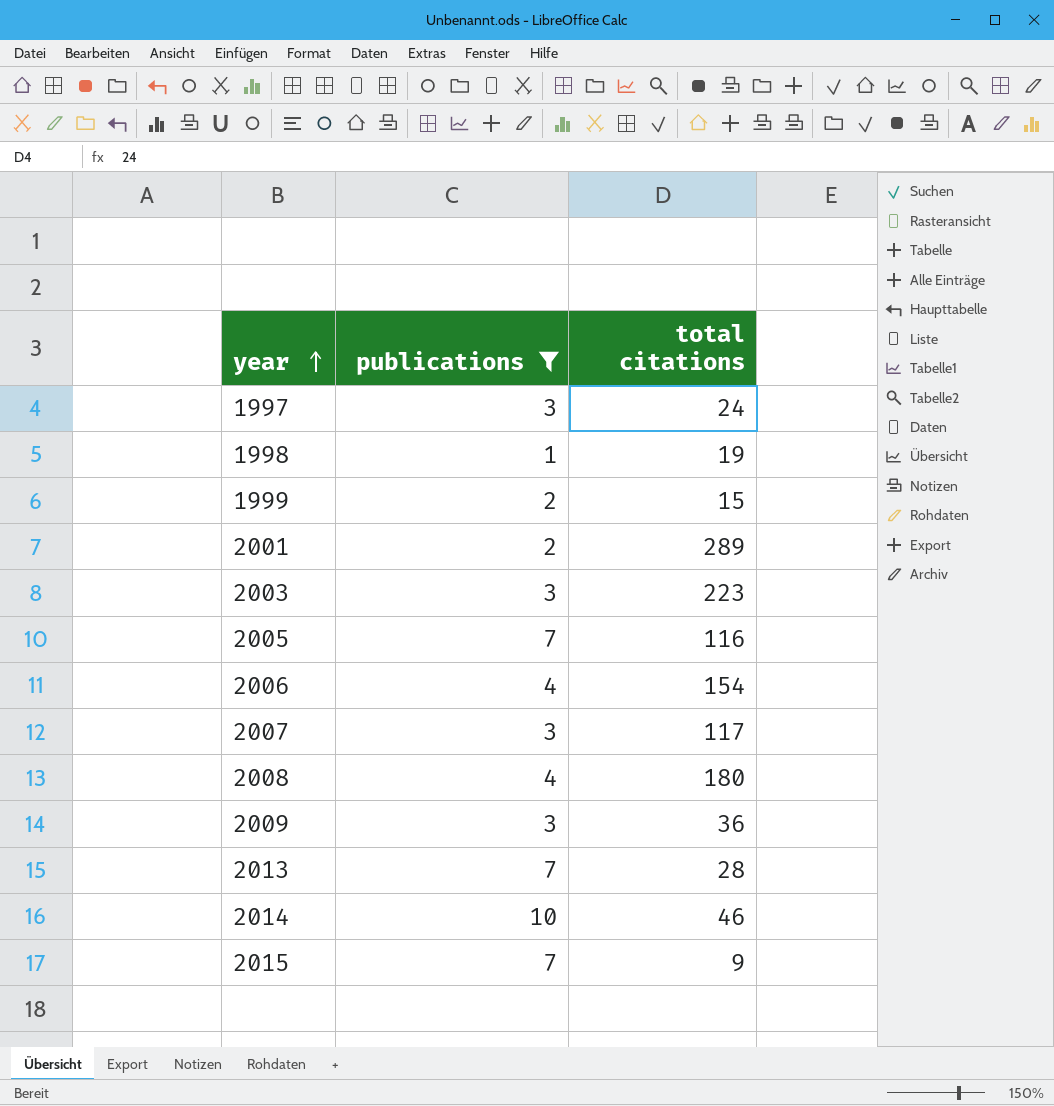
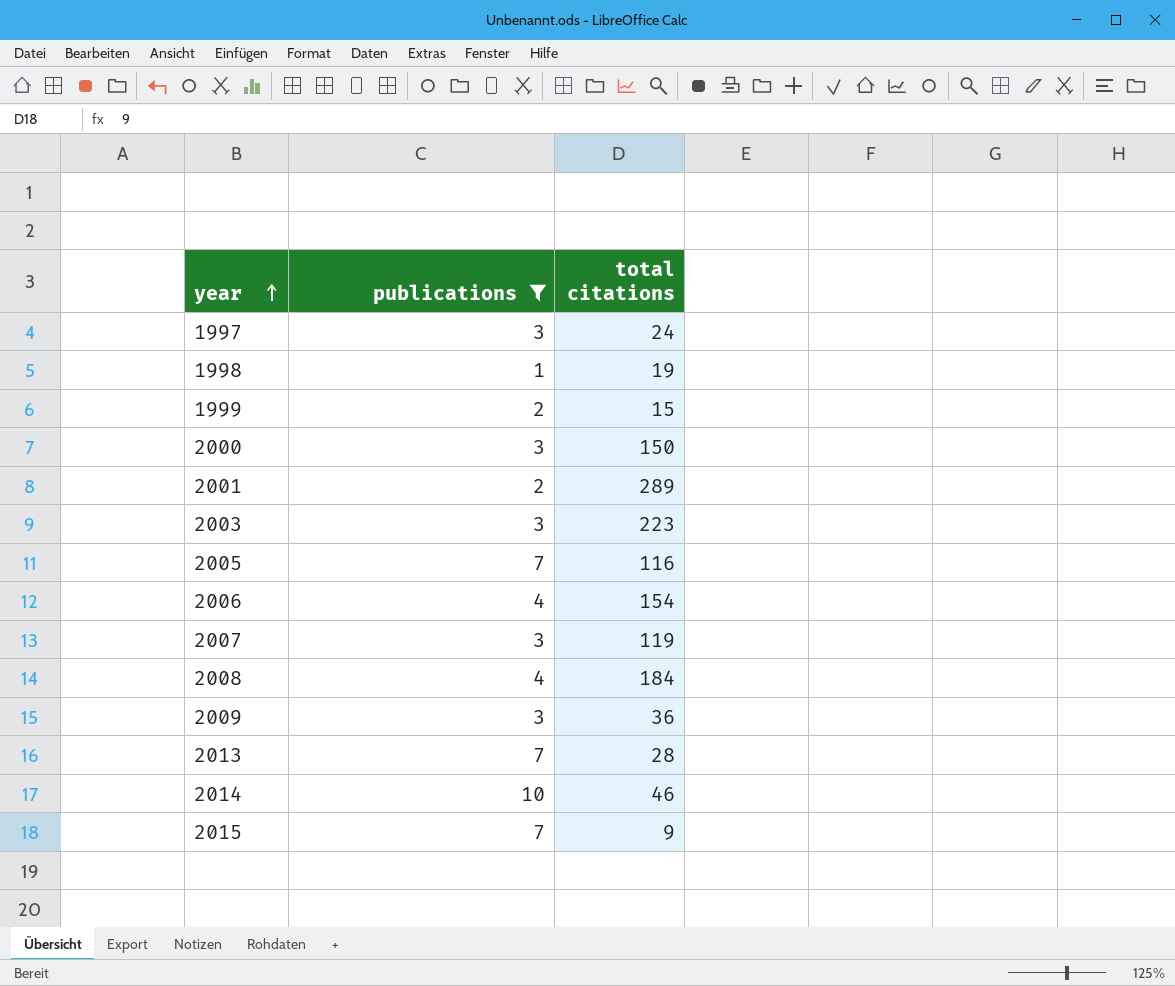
row 2000: none -> 3 | 150
2007 | total citations: 117 -> 119
2008 | total citations: 180 -> 184

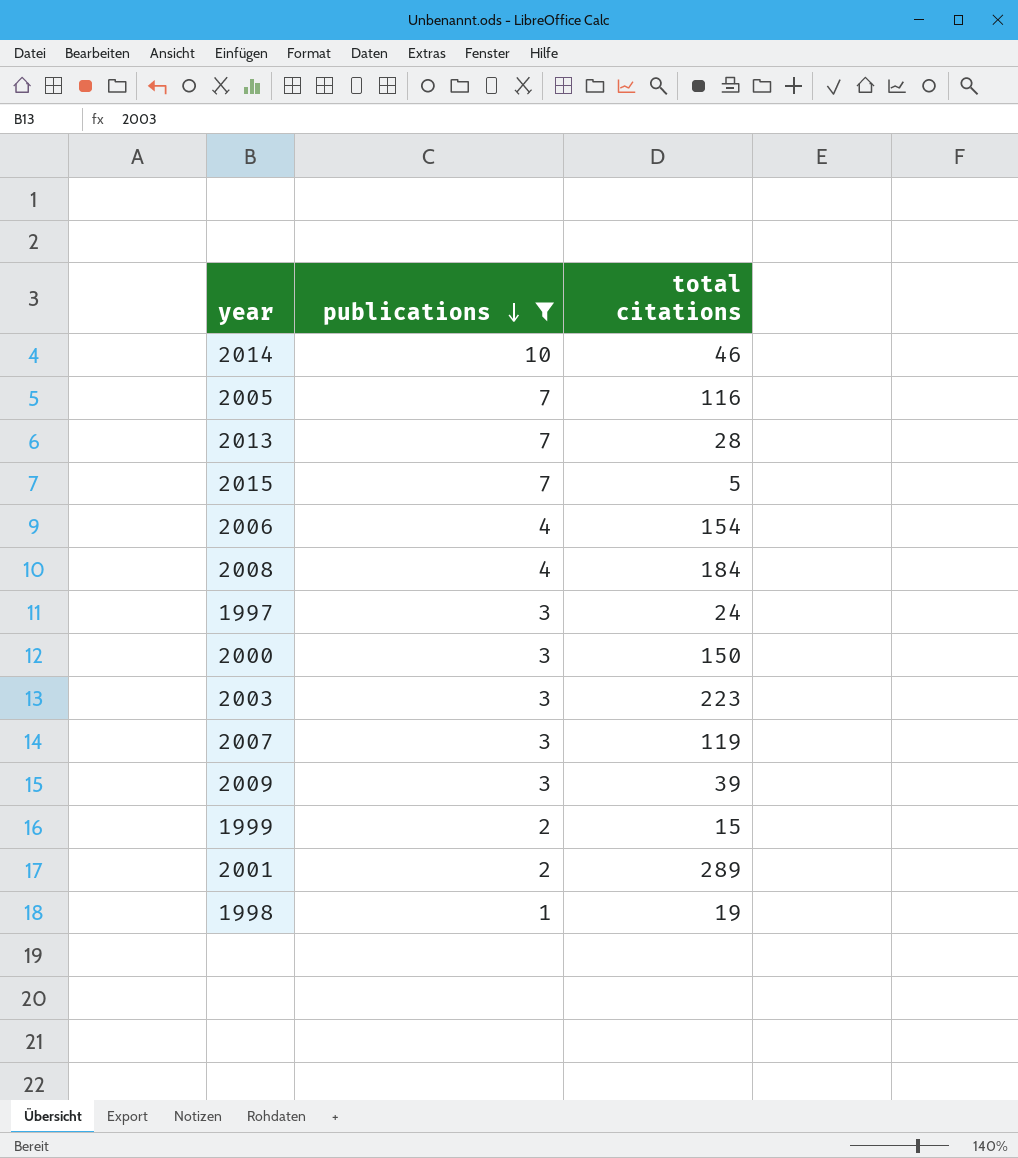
row order: year ascending -> publications descending
2015 | total citations: 9 -> 5
2009 | total citations: 36 -> 39

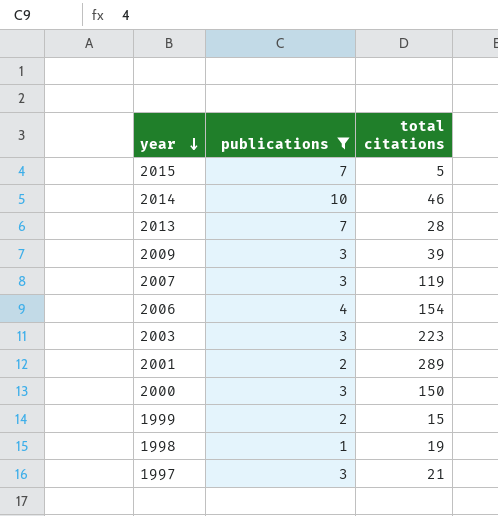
row order: publications descending -> year descending
row 2005: 7 | 116 -> none
row 2008: 4 | 184 -> none
1997 | total citations: 24 -> 21

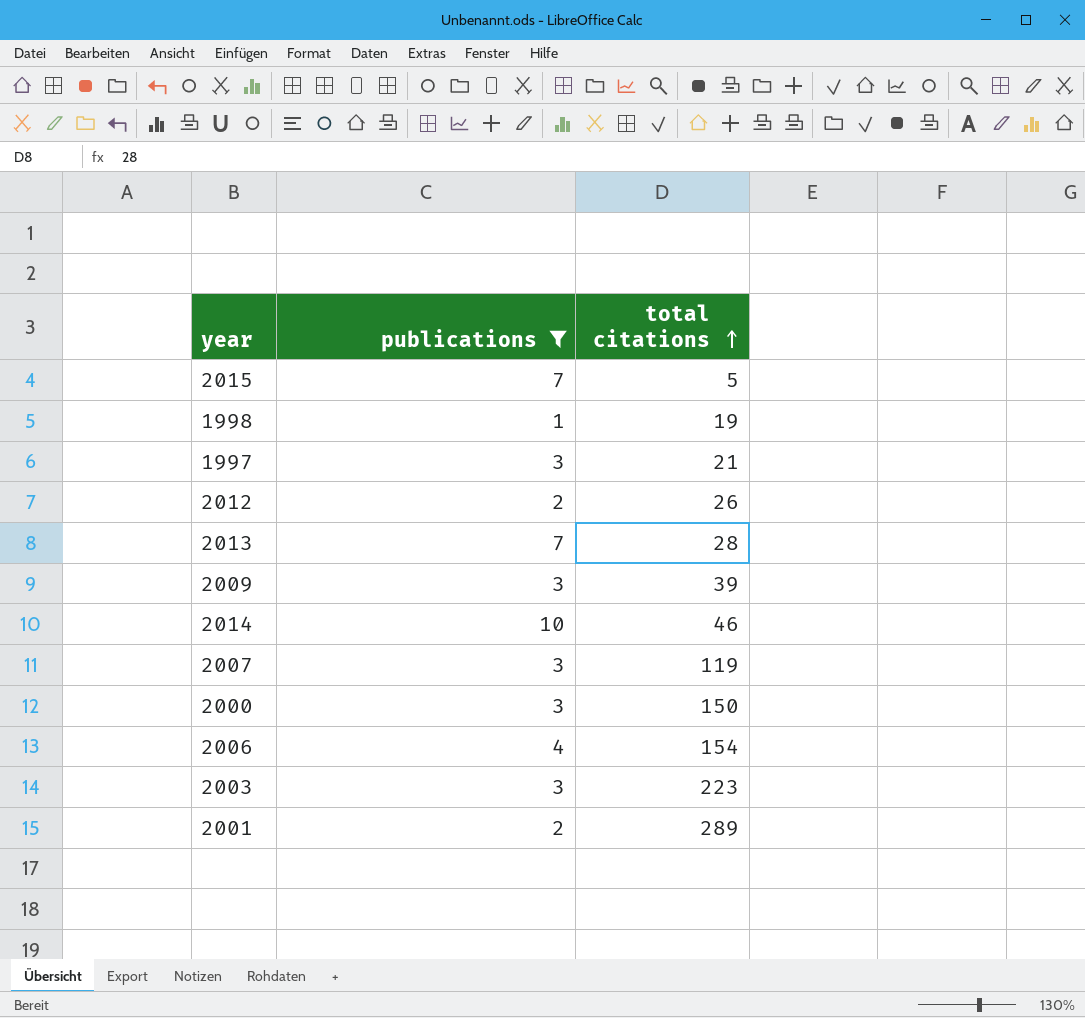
row order: year descending -> total citations ascending
row 1999: 2 | 15 -> none
row 2012: none -> 2 | 26

